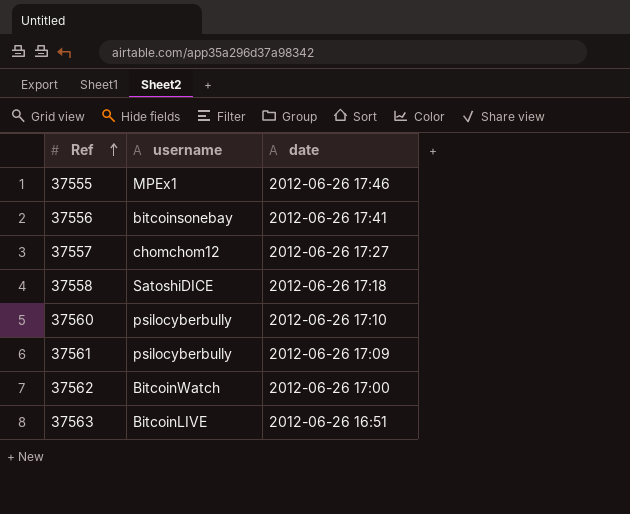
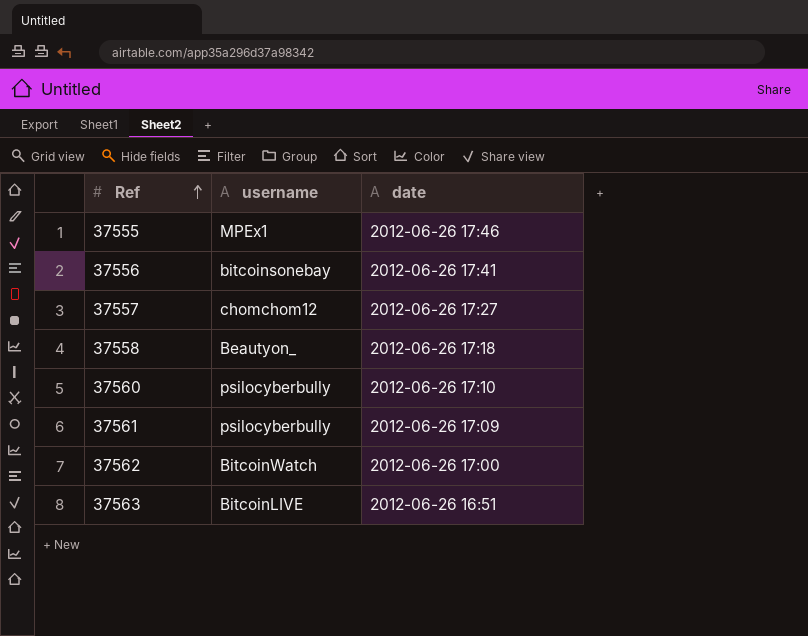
37558 | username: SatoshiDICE -> Beautyon_

